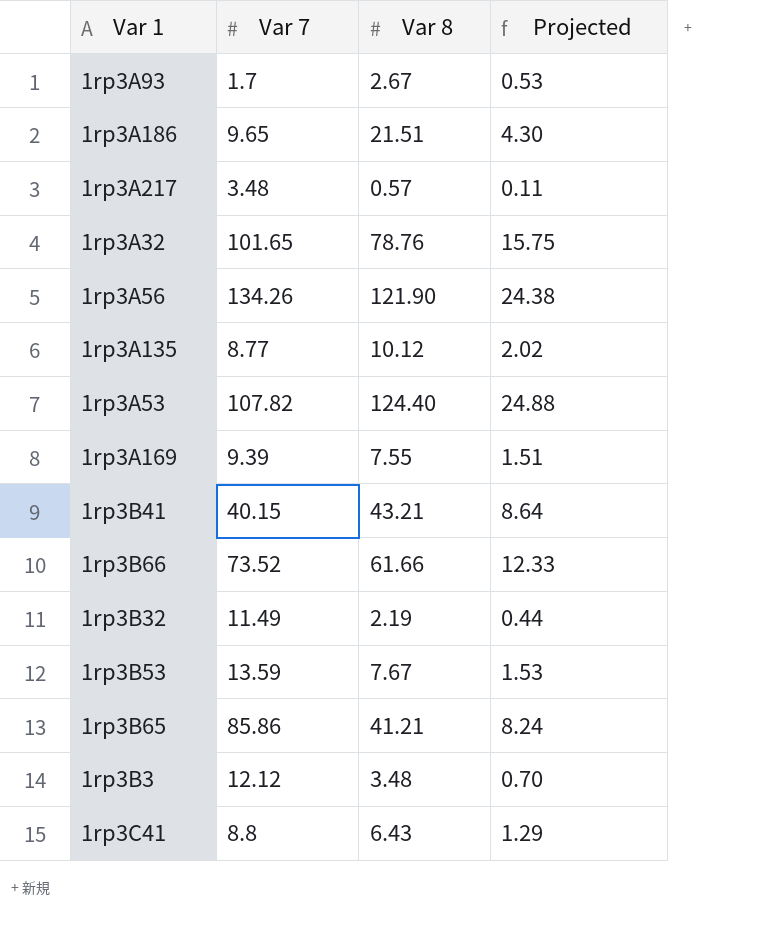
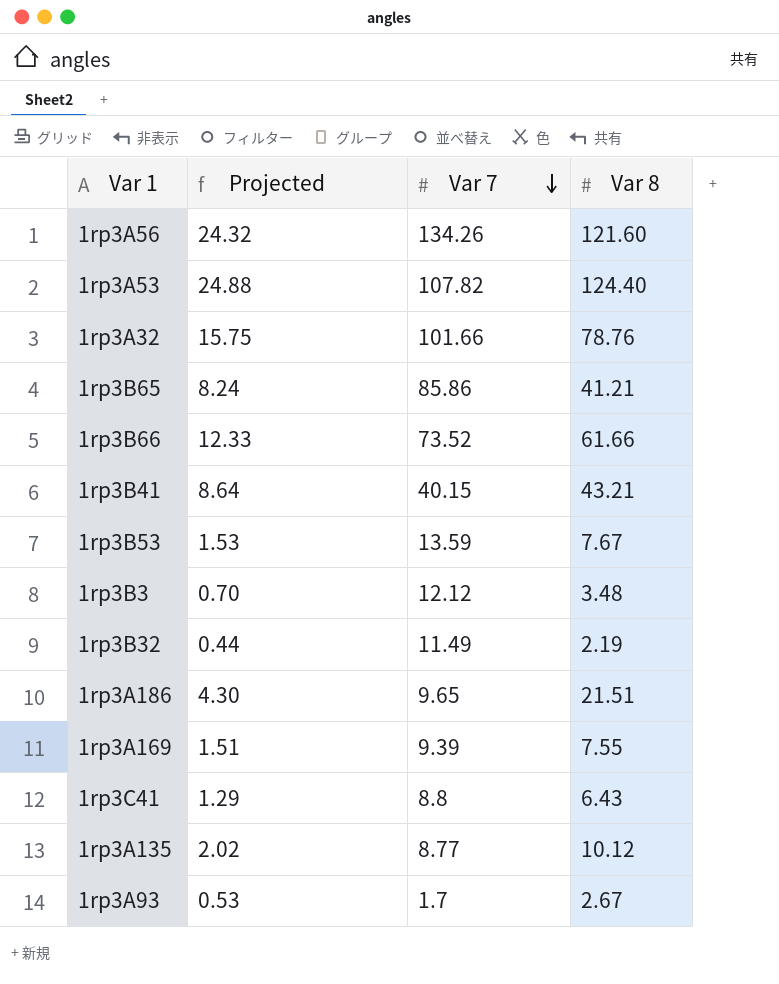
row order: none -> Var 7 descending
column Projected | position: 4 -> 2
row 1rp3A217: 3.48 | 0.57 | 0.11 -> none
1rp3A56 | Projected: 24.38 -> 24.32
1rp3A56 | Var 8: 121.90 -> 121.60
1rp3A32 | Var 7: 101.65 -> 101.66

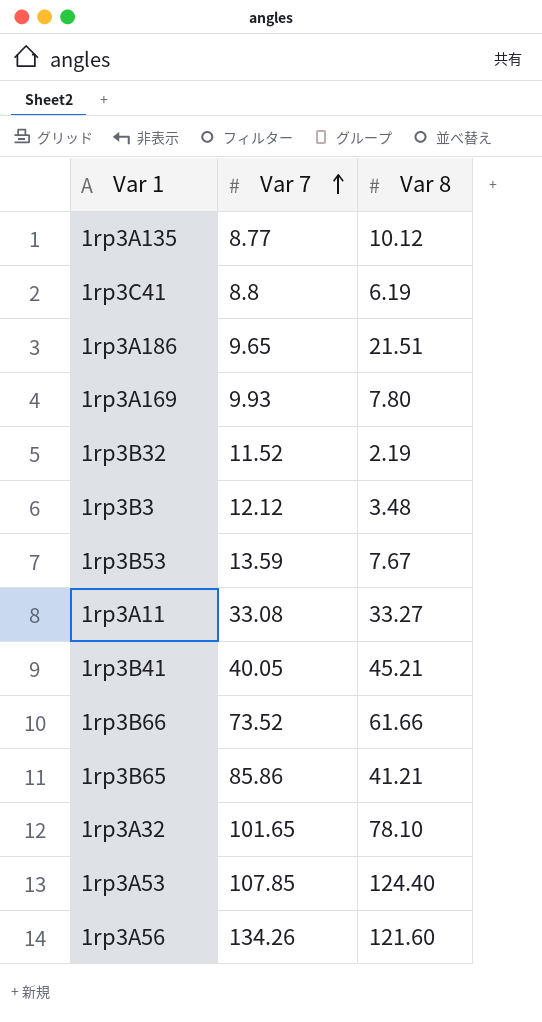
row order: Var 7 descending -> Var 7 ascending
column Projected | formula: [Var 8] * 0.2 -> none
row 1rp3A93: 0.53 | 1.7 | 2.67 -> none
1rp3C41 | Var 8: 6.43 -> 6.19
1rp3A169 | Var 7: 9.39 -> 9.93
1rp3A169 | Var 8: 7.55 -> 7.80
1rp3B32 | Var 7: 11.49 -> 11.52
row 1rp3A11: none -> 33.08 | 33.27
1rp3B41 | Var 7: 40.15 -> 40.05
1rp3B41 | Var 8: 43.21 -> 45.21
1rp3A32 | Var 7: 101.66 -> 101.65
1rp3A32 | Var 8: 78.76 -> 78.10
1rp3A53 | Var 7: 107.82 -> 107.85

